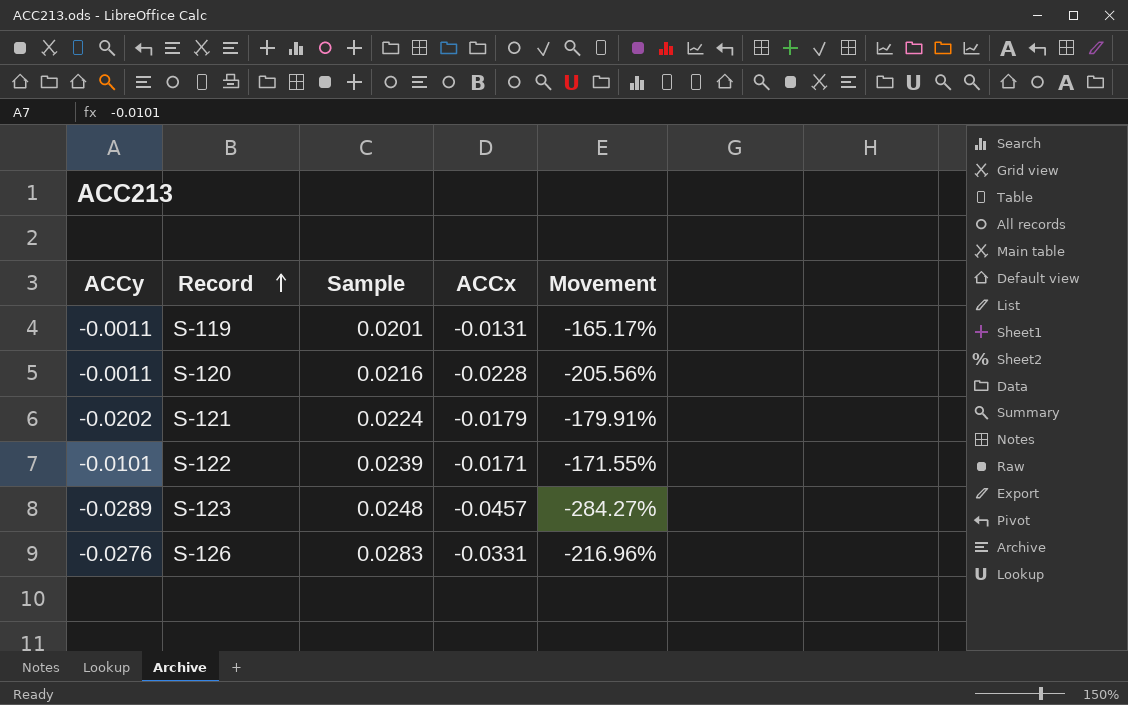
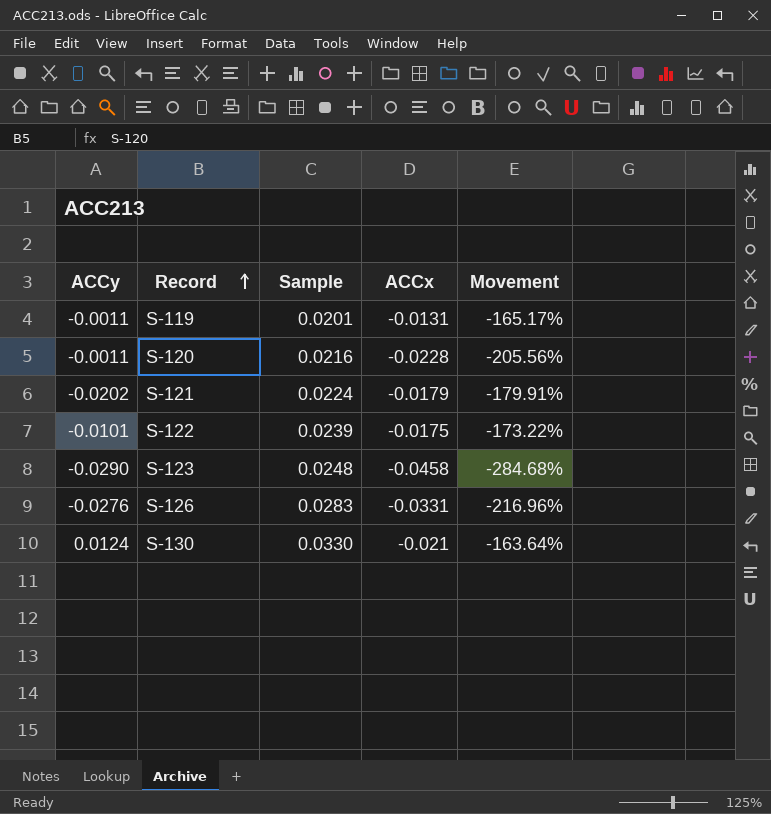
S-122 | ACCx: -0.0171 -> -0.0175
S-122 | Movement: -171.55% -> -173.22%
S-123 | ACCy: -0.0289 -> -0.0290
S-123 | ACCx: -0.0457 -> -0.0458
S-123 | Movement: -284.27% -> -284.68%
row S-130: none -> 0.0124 | 0.0330 | -0.021 | -163.64%

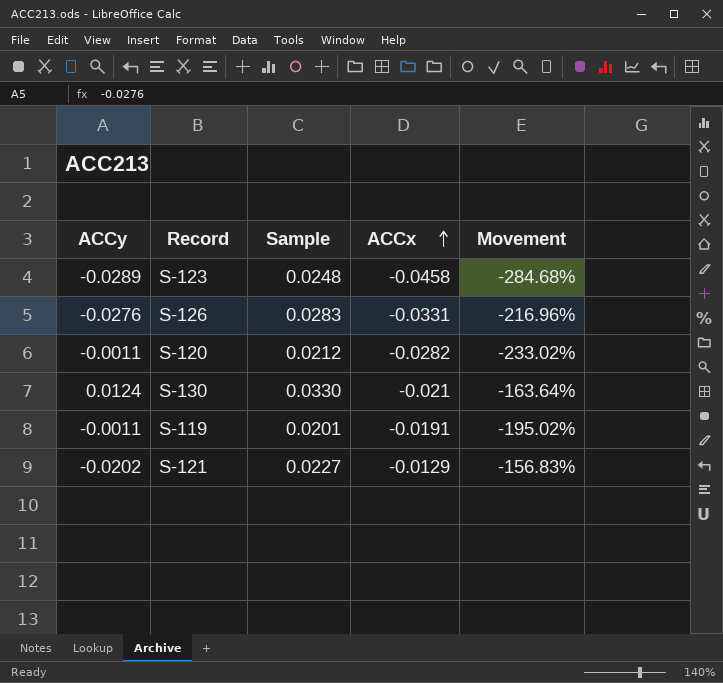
row order: Record ascending -> ACCx ascending
row S-122: -0.0101 | 0.0239 | -0.0175 | -173.22% -> none
S-123 | ACCy: -0.0290 -> -0.0289
S-120 | Sample: 0.0216 -> 0.0212
S-120 | ACCx: -0.0228 -> -0.0282
S-120 | Movement: -205.56% -> -233.02%
S-119 | ACCx: -0.0131 -> -0.0191
S-119 | Movement: -165.17% -> -195.02%
S-121 | Sample: 0.0224 -> 0.0227
S-121 | ACCx: -0.0179 -> -0.0129
S-121 | Movement: -179.91% -> -156.83%

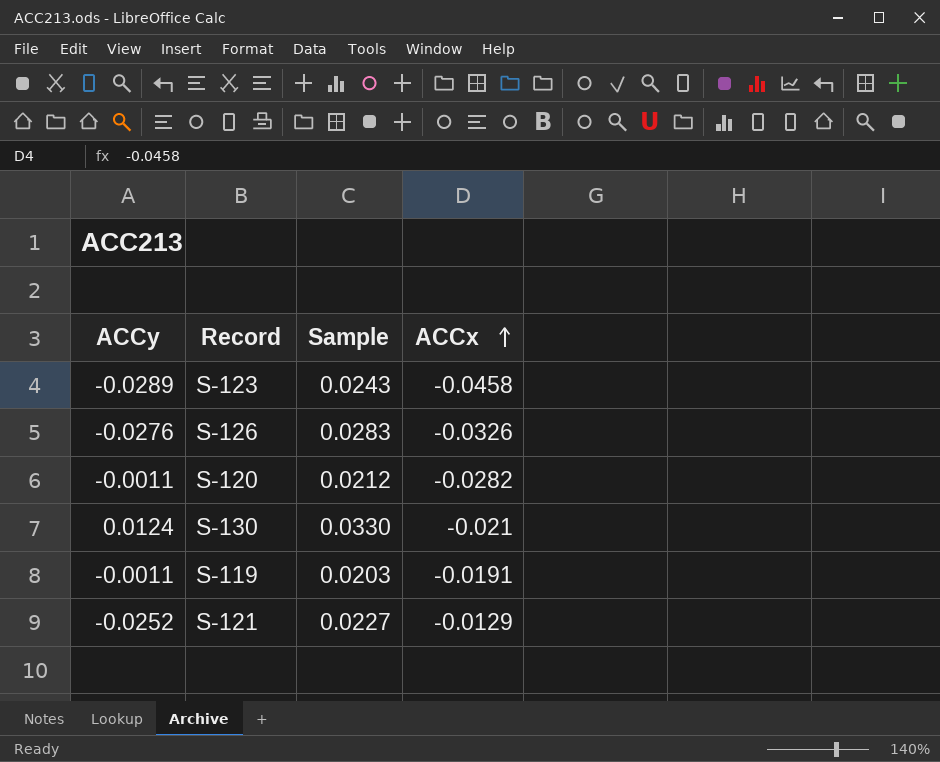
column Movement | formula: ([ACCx] - [Sample]) / [Sample] -> none
S-123 | Sample: 0.0248 -> 0.0243
S-126 | ACCx: -0.0331 -> -0.0326
S-119 | Sample: 0.0201 -> 0.0203
S-121 | ACCy: -0.0202 -> -0.0252

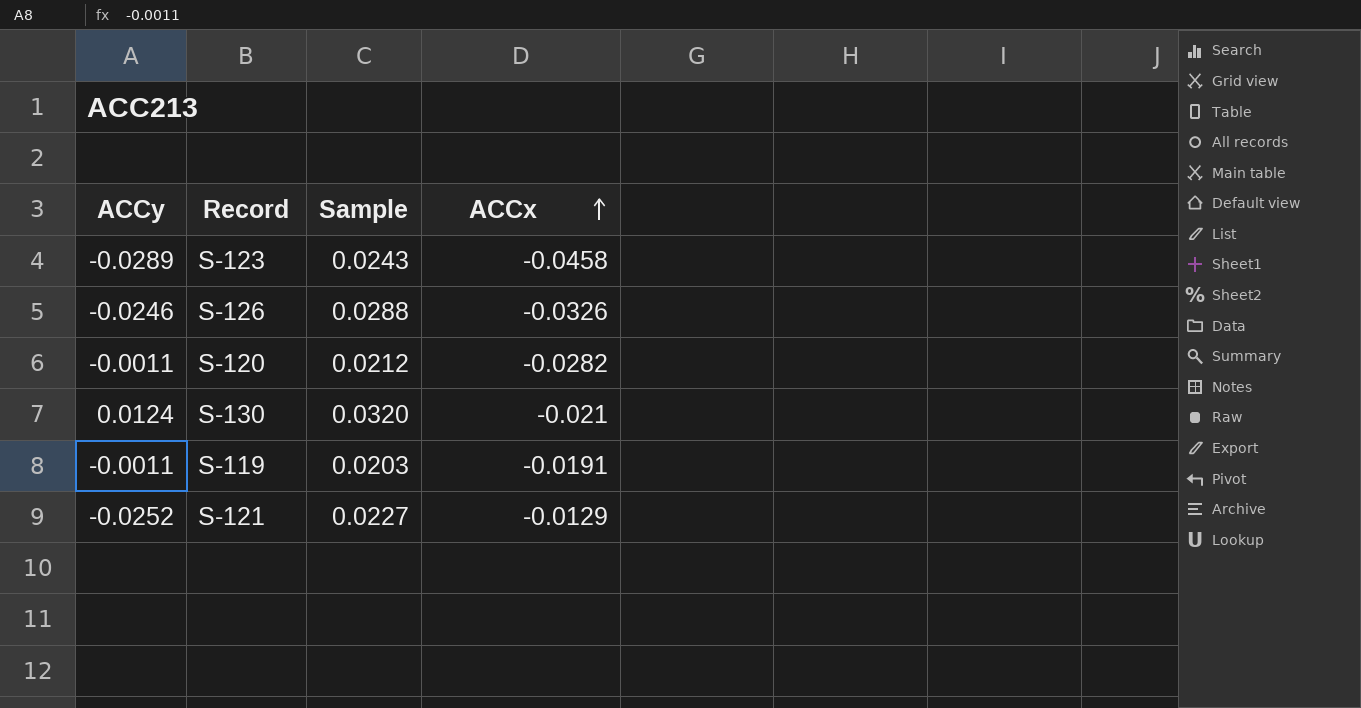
S-126 | ACCy: -0.0276 -> -0.0246
S-126 | Sample: 0.0283 -> 0.0288
S-130 | Sample: 0.0330 -> 0.0320

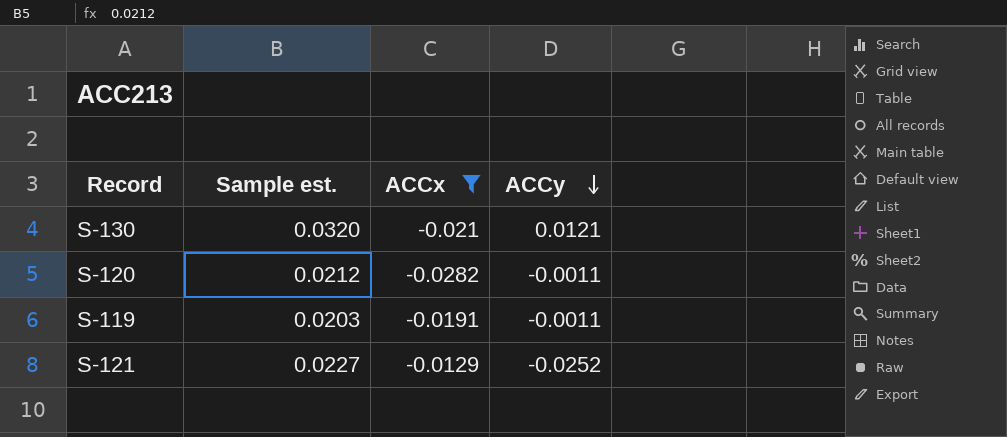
filter: none -> ACCx >= -0.0282
row order: ACCx ascending -> ACCy descending
column name: Sample -> Sample est.
column ACCy | position: 1 -> 4
S-130 | ACCy: 0.0124 -> 0.0121

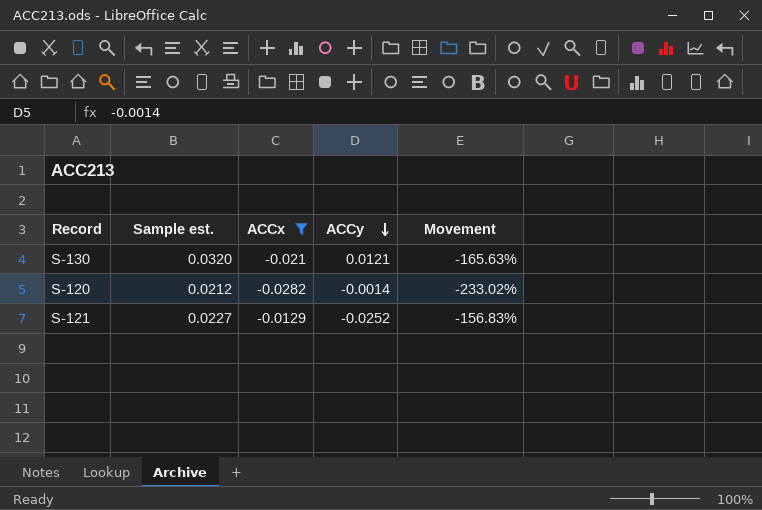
column Movement | formula: none -> ([ACCx] - [Sample est.]) / [Sample est.]
row S-119: 0.0203 | -0.0191 | -0.0011 -> none
S-120 | ACCy: -0.0011 -> -0.0014

